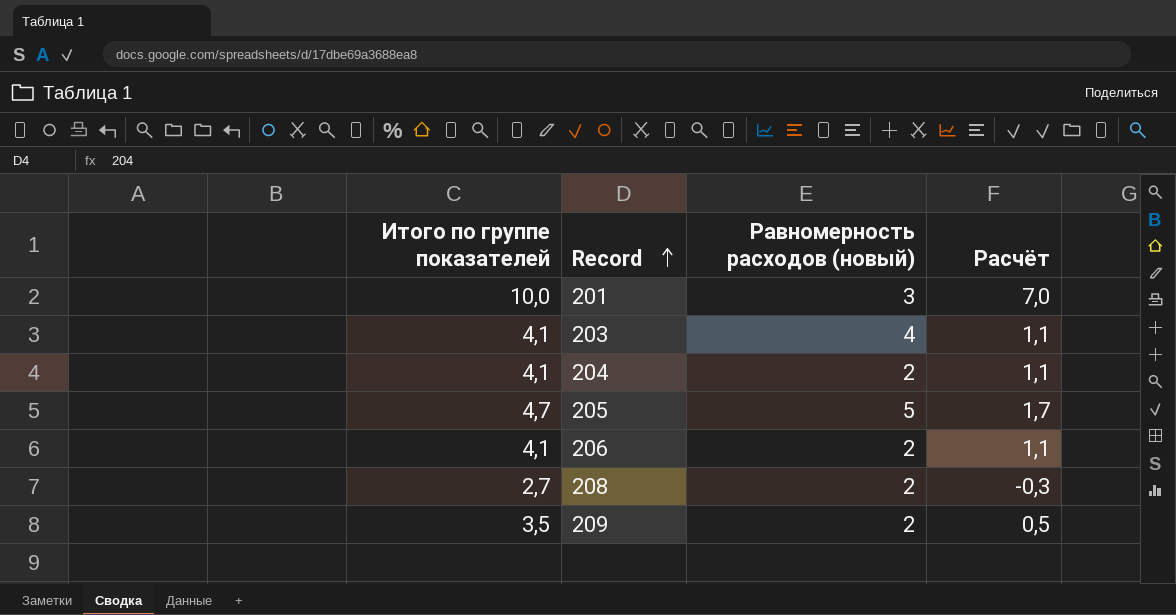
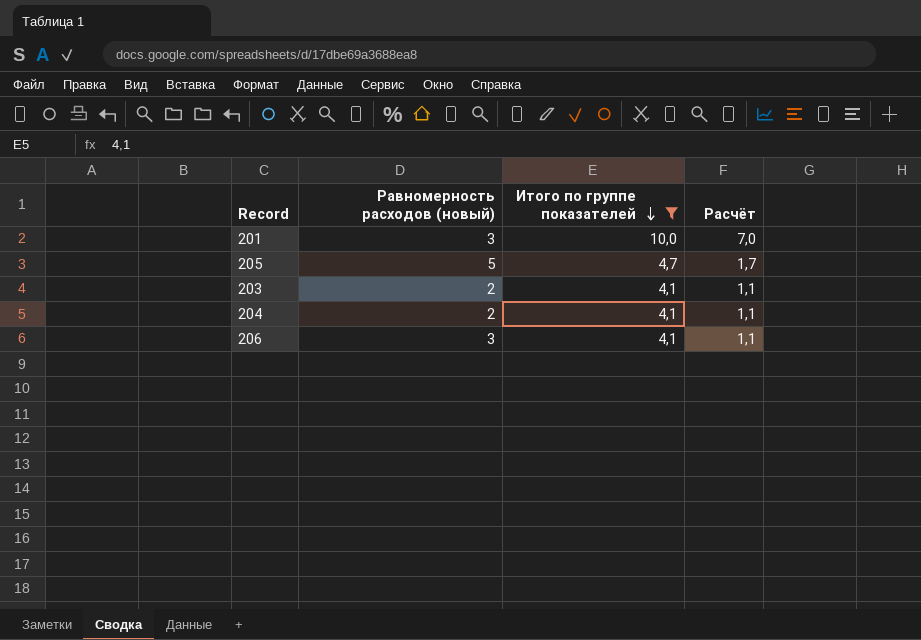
filter: none -> Итого по группе показателей >= 4,1
row order: Record ascending -> Итого по группе показателей descending
column Итого по группе показателей | position: 1 -> 3
203 | Равномерность расходов (новый): 4 -> 2
206 | Равномерность расходов (новый): 2 -> 3

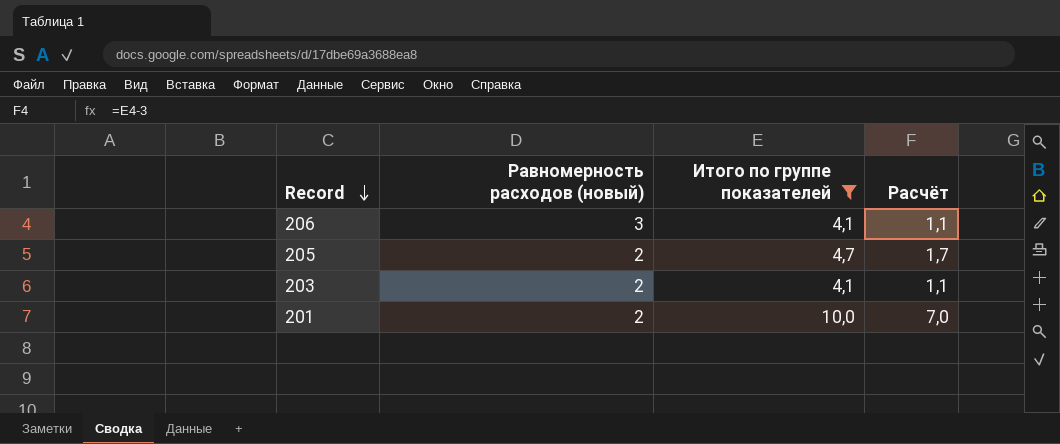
row order: Итого по группе показателей descending -> Record descending
row 204: 2 | 4,1 | 1,1 -> none
205 | Равномерность расходов (новый): 5 -> 2
201 | Равномерность расходов (новый): 3 -> 2

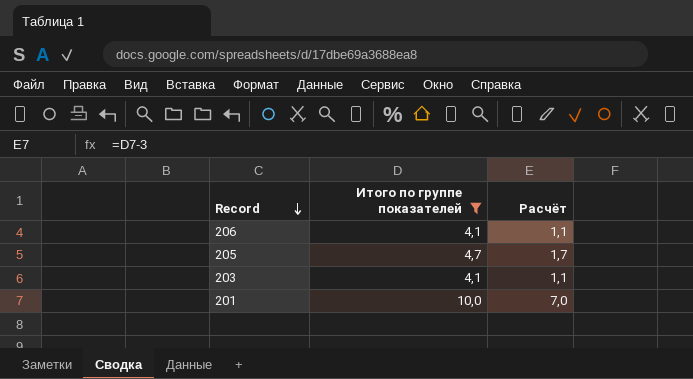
column Равномерность расходов (новый) | position: 2 -> none

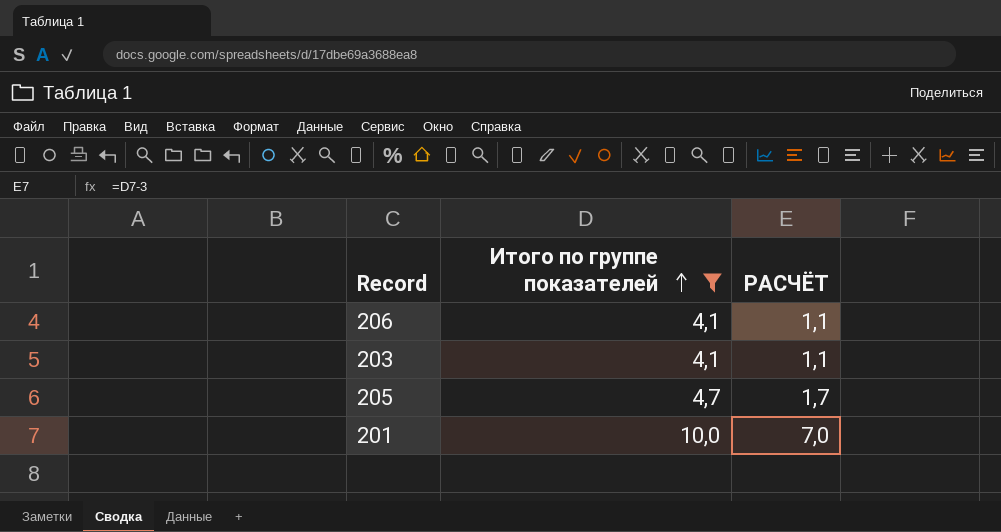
row order: Record descending -> Итого по группе показателей ascending
column name: Расчёт -> РАСЧЁТ

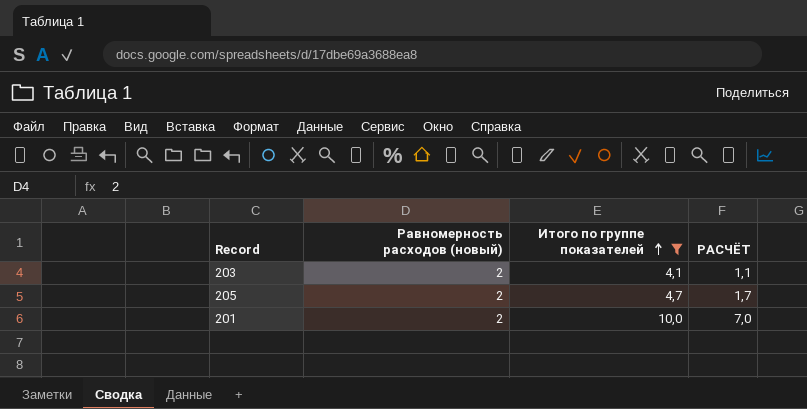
column Равномерность расходов (новый) | position: none -> 2
row 206: 4,1 | 1,1 -> none

